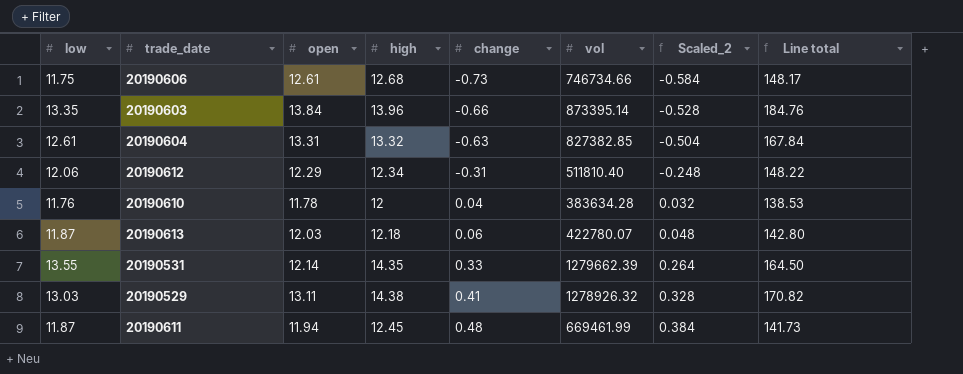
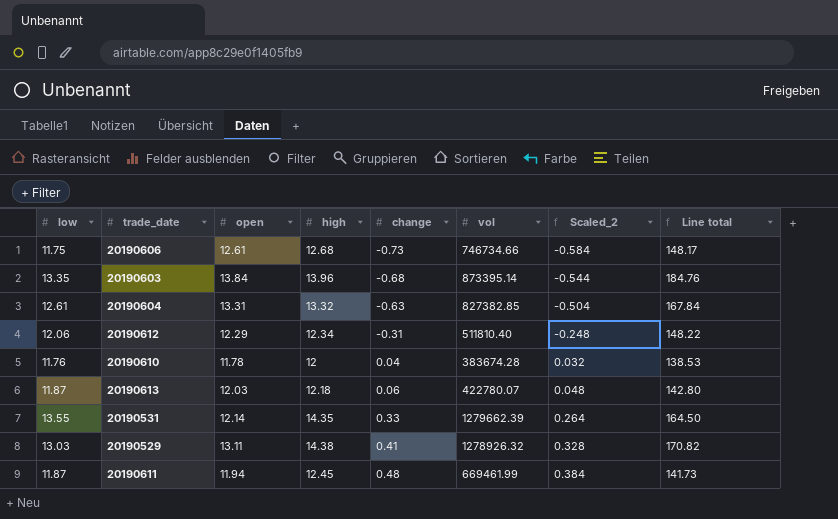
20190603 | change: -0.66 -> -0.68
20190603 | Scaled_2: -0.528 -> -0.544
20190610 | vol: 383634.28 -> 383674.28

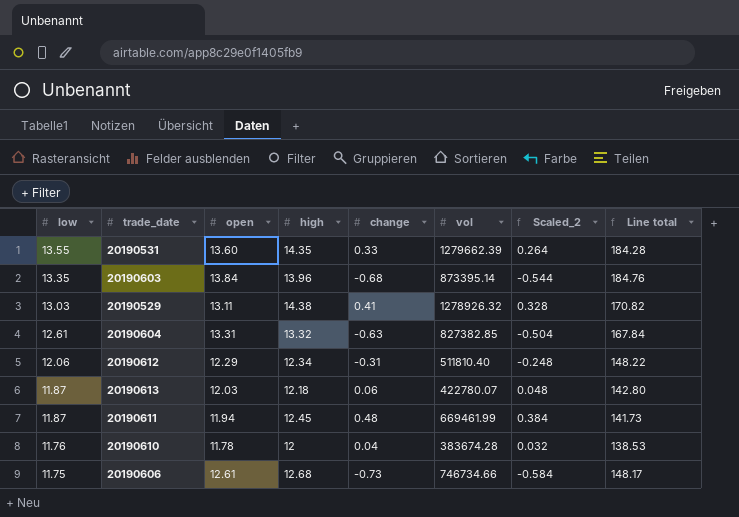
row order: change ascending -> low descending
20190531 | open: 12.14 -> 13.60
20190531 | Line total: 164.50 -> 184.28

